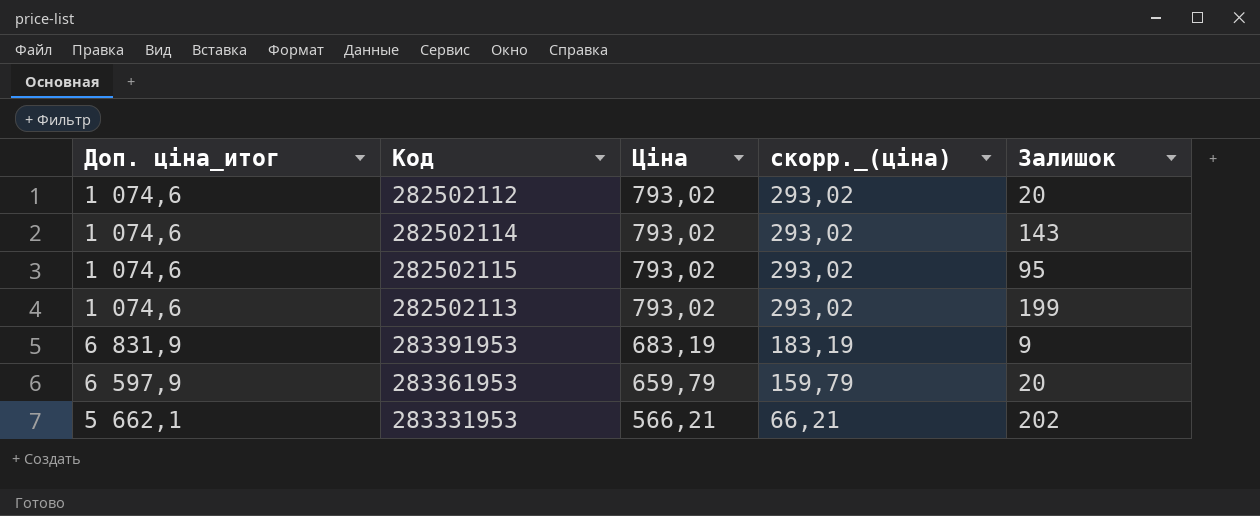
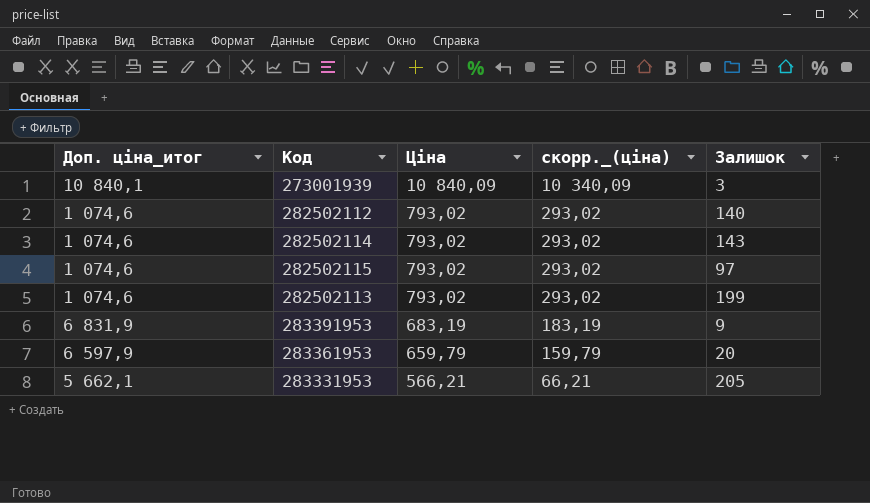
row 273001939: none -> 10 840,1 | 10 840,09 | 10 340,09 | 3
282502112 | Залишок: 20 -> 140
282502115 | Залишок: 95 -> 97
283331953 | Залишок: 202 -> 205

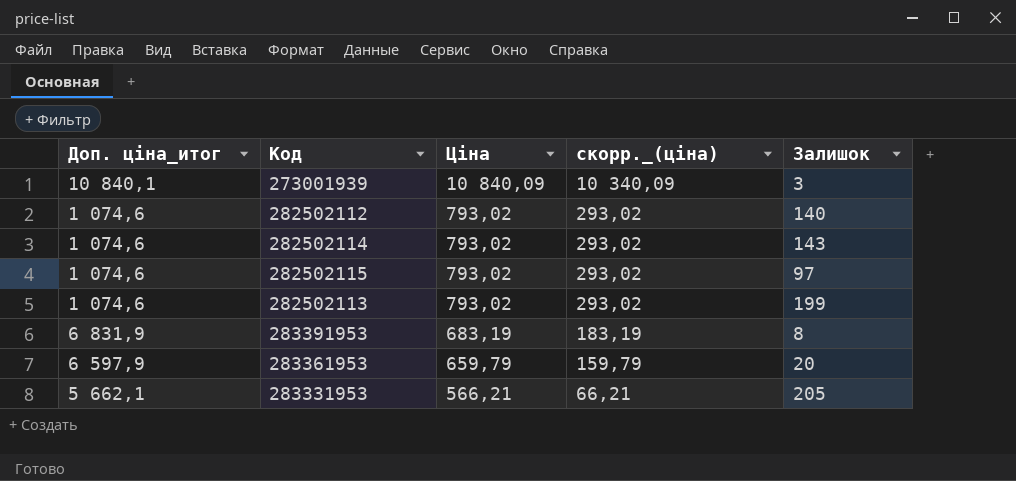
283391953 | Залишок: 9 -> 8

